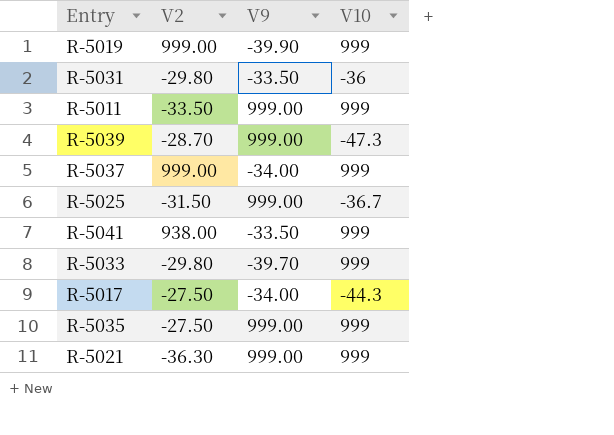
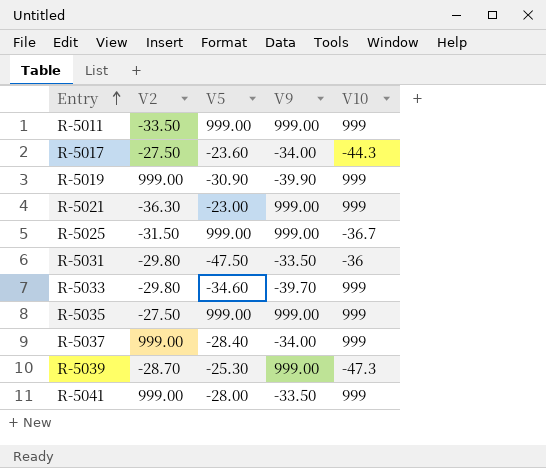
row order: none -> Entry ascending
column V5 | position: none -> 3
R-5041 | V2: 938.00 -> 999.00

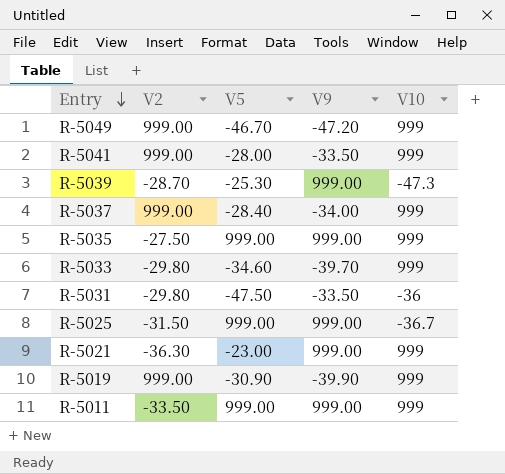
row order: Entry ascending -> Entry descending
row R-5017: -27.50 | -23.60 | -34.00 | -44.3 -> none
row R-5049: none -> 999.00 | -46.70 | -47.20 | 999

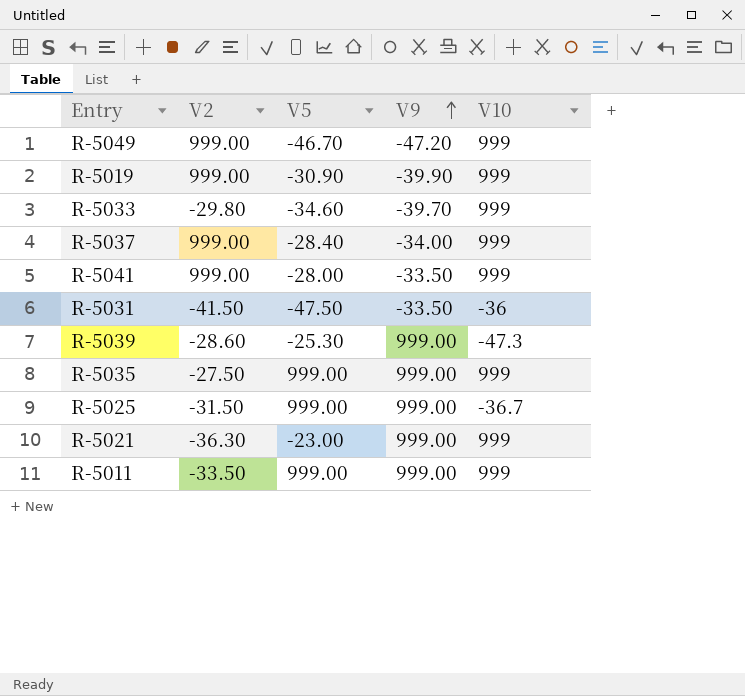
row order: Entry descending -> V9 ascending
R-5031 | V2: -29.80 -> -41.50
R-5039 | V2: -28.70 -> -28.60

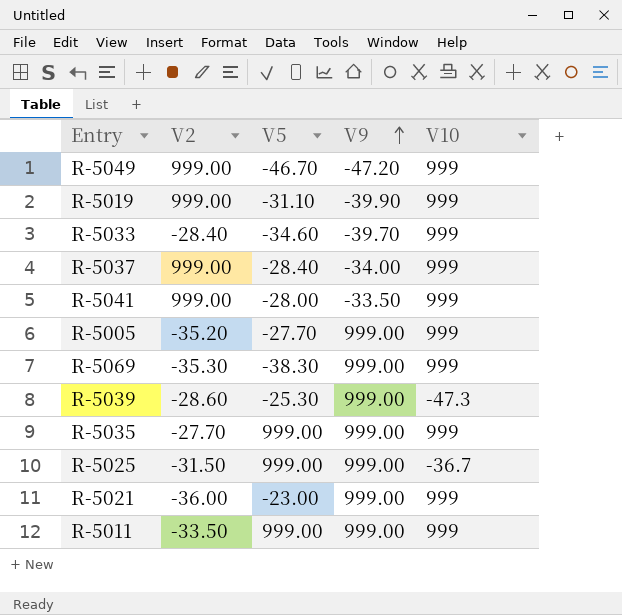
row R-5031: -41.50 | -47.50 | -33.50 | -36 -> none
R-5019 | V5: -30.90 -> -31.10
R-5033 | V2: -29.80 -> -28.40
row R-5005: none -> -35.20 | -27.70 | 999.00 | 999
row R-5069: none -> -35.30 | -38.30 | 999.00 | 999
R-5035 | V2: -27.50 -> -27.70
R-5021 | V2: -36.30 -> -36.00

